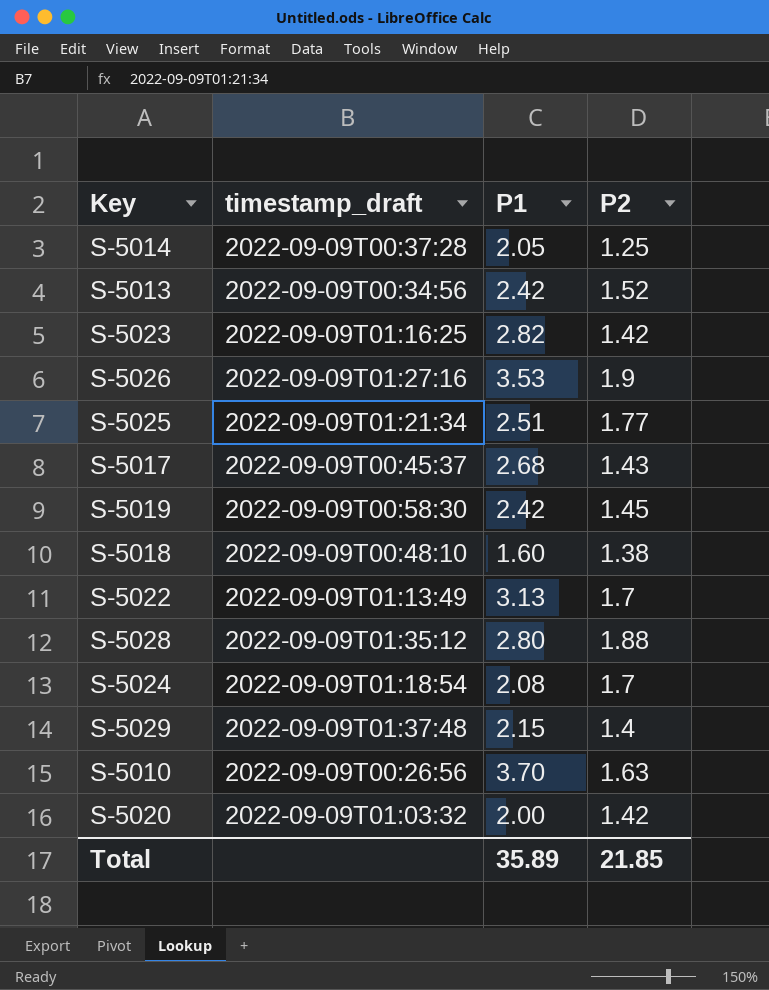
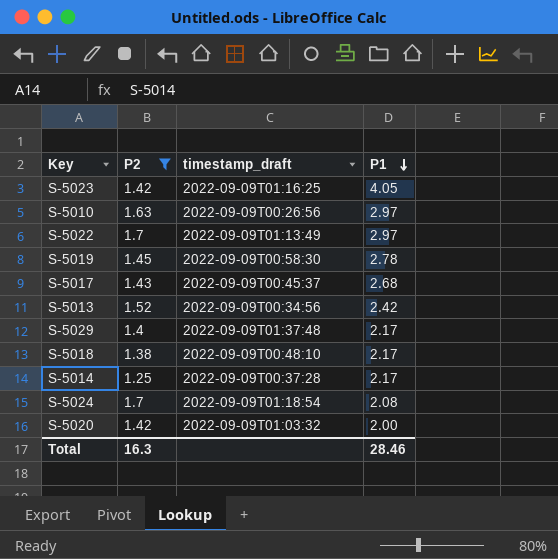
filter: none -> P2 <= 1.7
row order: none -> P1 descending
column P2 | position: 4 -> 2
S-5023 | P1: 2.82 -> 4.05
S-5010 | P1: 3.70 -> 2.97
S-5022 | P1: 3.13 -> 2.97
S-5019 | P1: 2.42 -> 2.78
S-5029 | P1: 2.15 -> 2.17
S-5018 | P1: 1.60 -> 2.17
S-5014 | P1: 2.05 -> 2.17
Total | P2: 21.85 -> 16.3
Total | P1: 35.89 -> 28.46

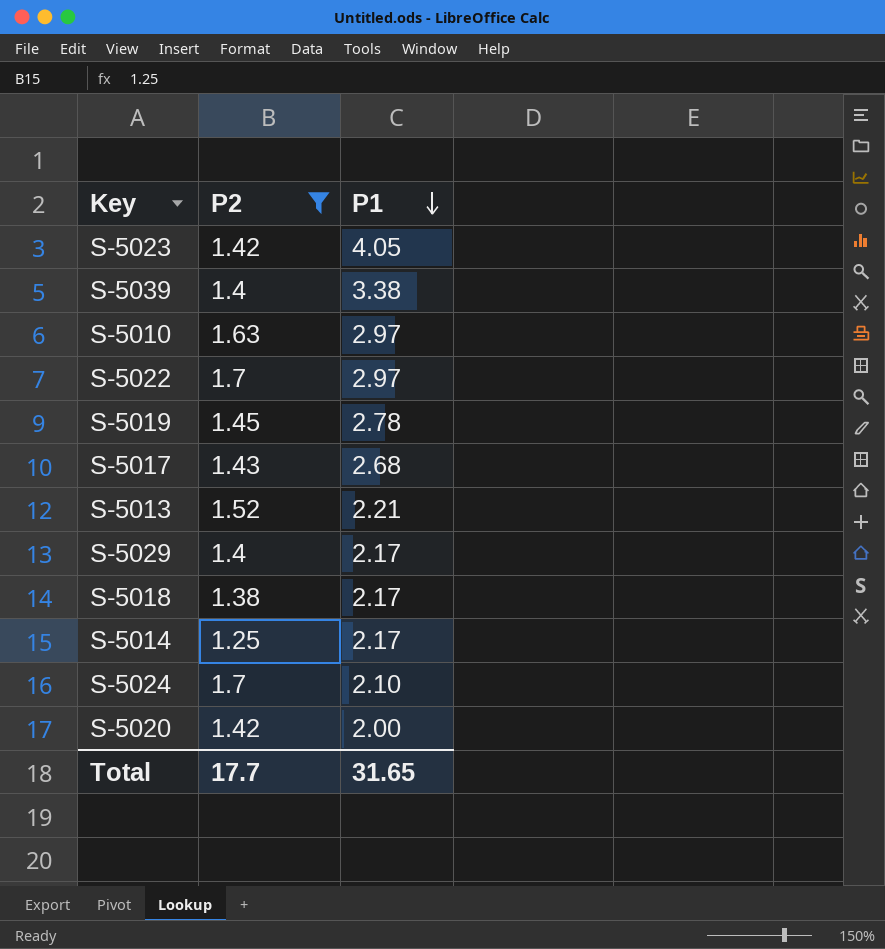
column timestamp_draft | position: 3 -> none
row S-5039: none -> 1.4 | 3.38
S-5013 | P1: 2.42 -> 2.21
S-5024 | P1: 2.08 -> 2.10
Total | P2: 16.3 -> 17.7
Total | P1: 28.46 -> 31.65

